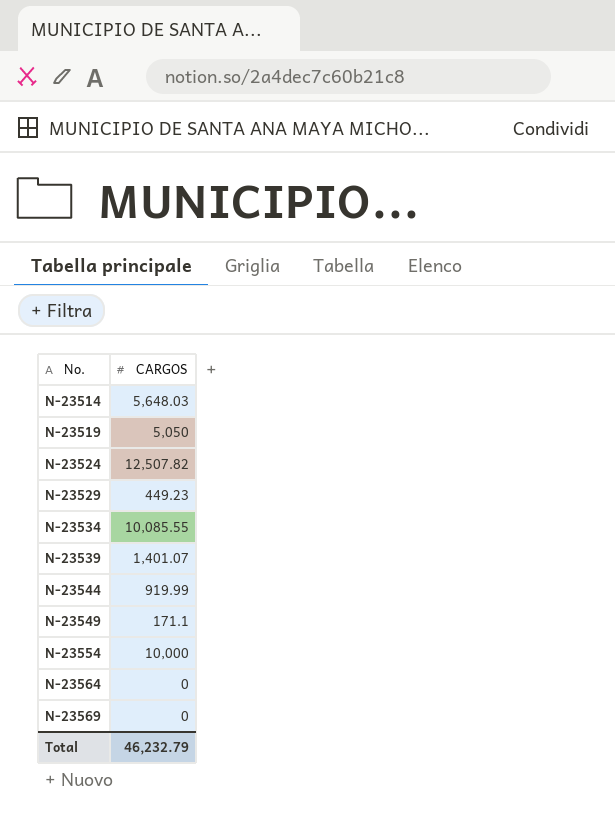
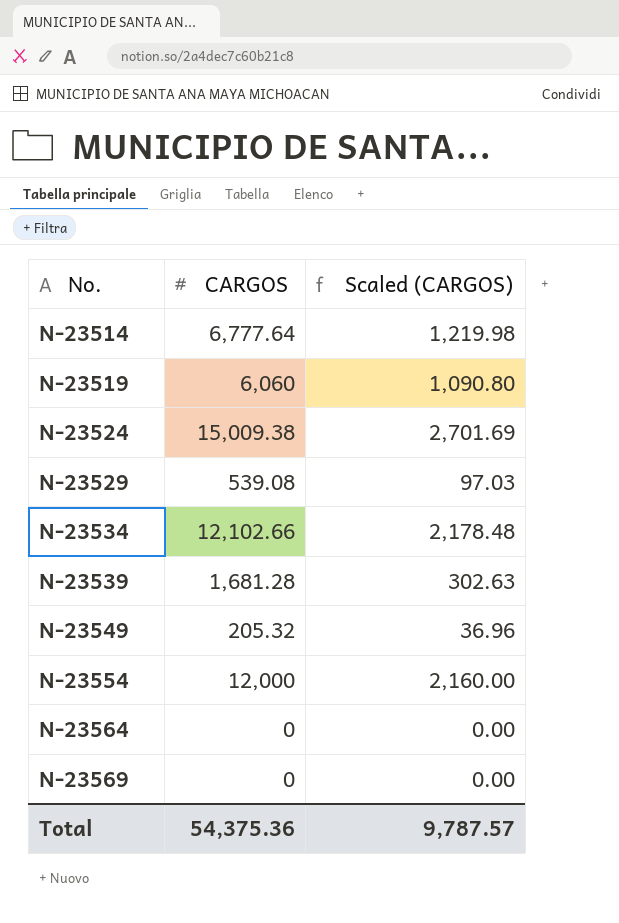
column Scaled (CARGOS) | formula: none -> [CARGOS] * 0.18
row N-23544: 919.99 -> none
N-23514 | CARGOS: 5,648.03 -> 6,777.64
N-23519 | CARGOS: 5,050 -> 6,060
N-23524 | CARGOS: 12,507.82 -> 15,009.38
N-23529 | CARGOS: 449.23 -> 539.08
N-23534 | CARGOS: 10,085.55 -> 12,102.66
N-23539 | CARGOS: 1,401.07 -> 1,681.28
N-23549 | CARGOS: 171.1 -> 205.32
N-23554 | CARGOS: 10,000 -> 12,000
Total | CARGOS: 46,232.79 -> 54,375.36

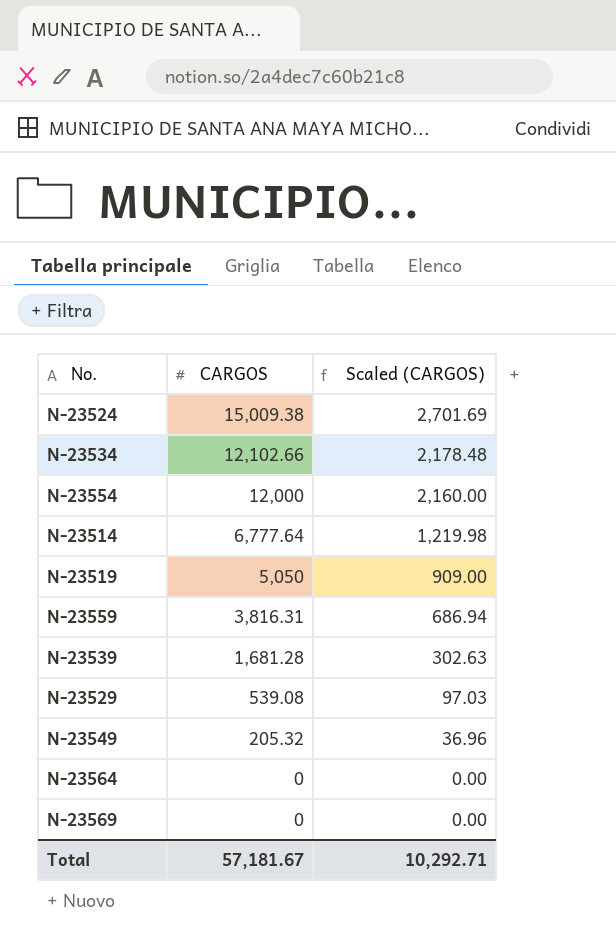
row order: No. ascending -> CARGOS descending
N-23519 | CARGOS: 6,060 -> 5,050
N-23519 | Scaled (CARGOS): 1,090.80 -> 909.00
row N-23559: none -> 3,816.31 | 686.94
Total | CARGOS: 54,375.36 -> 57,181.67
Total | Scaled (CARGOS): 9,787.57 -> 10,292.71

